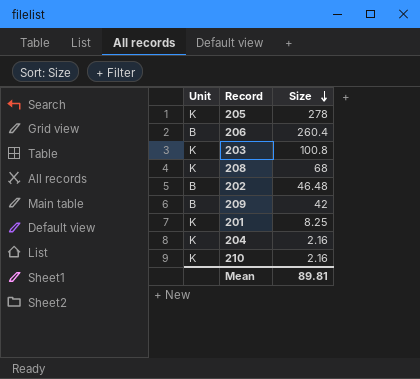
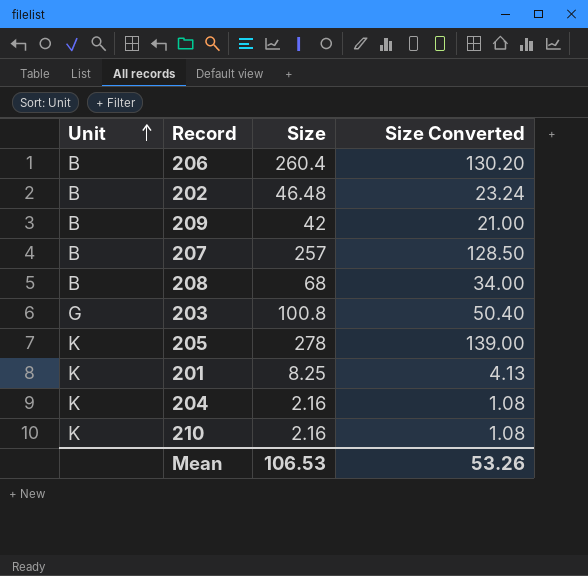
row order: Size descending -> Unit ascending
column Size Converted | formula: none -> [Size] * 0.5
row 207: none -> B | 257 | 128.50
208 | Unit: K -> B
203 | Unit: K -> G
Mean | Size: 89.81 -> 106.53

